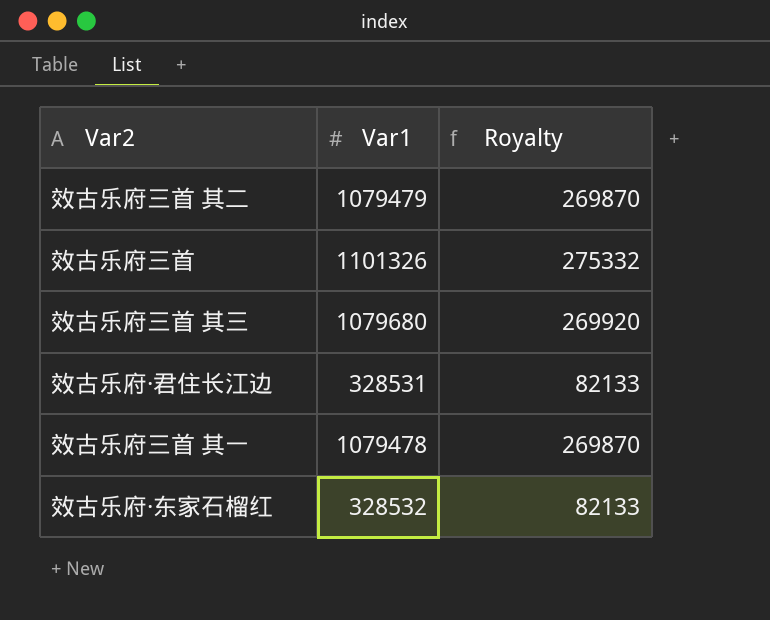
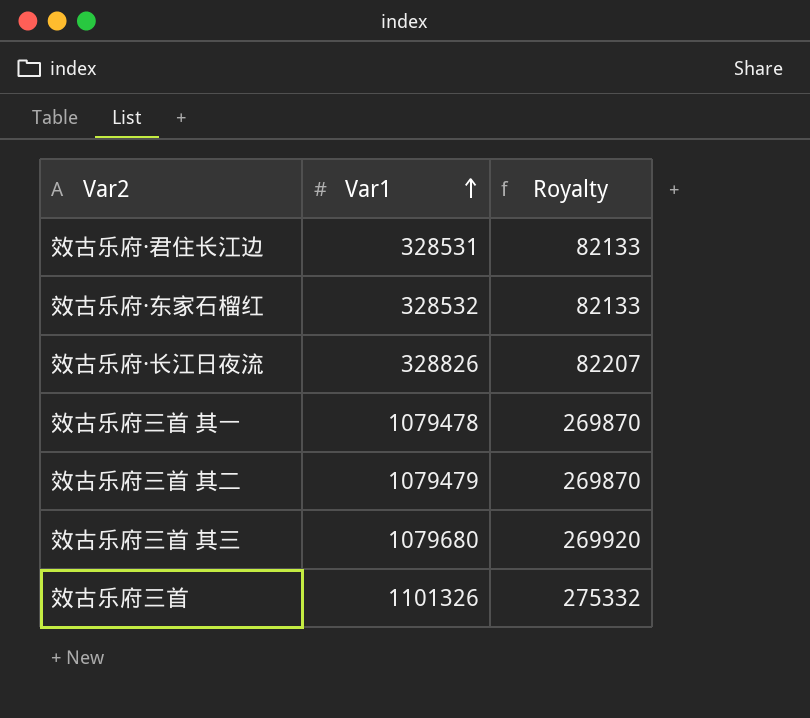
row order: none -> Var1 ascending
row 效古乐府·长江日夜流: none -> 328826 | 82207

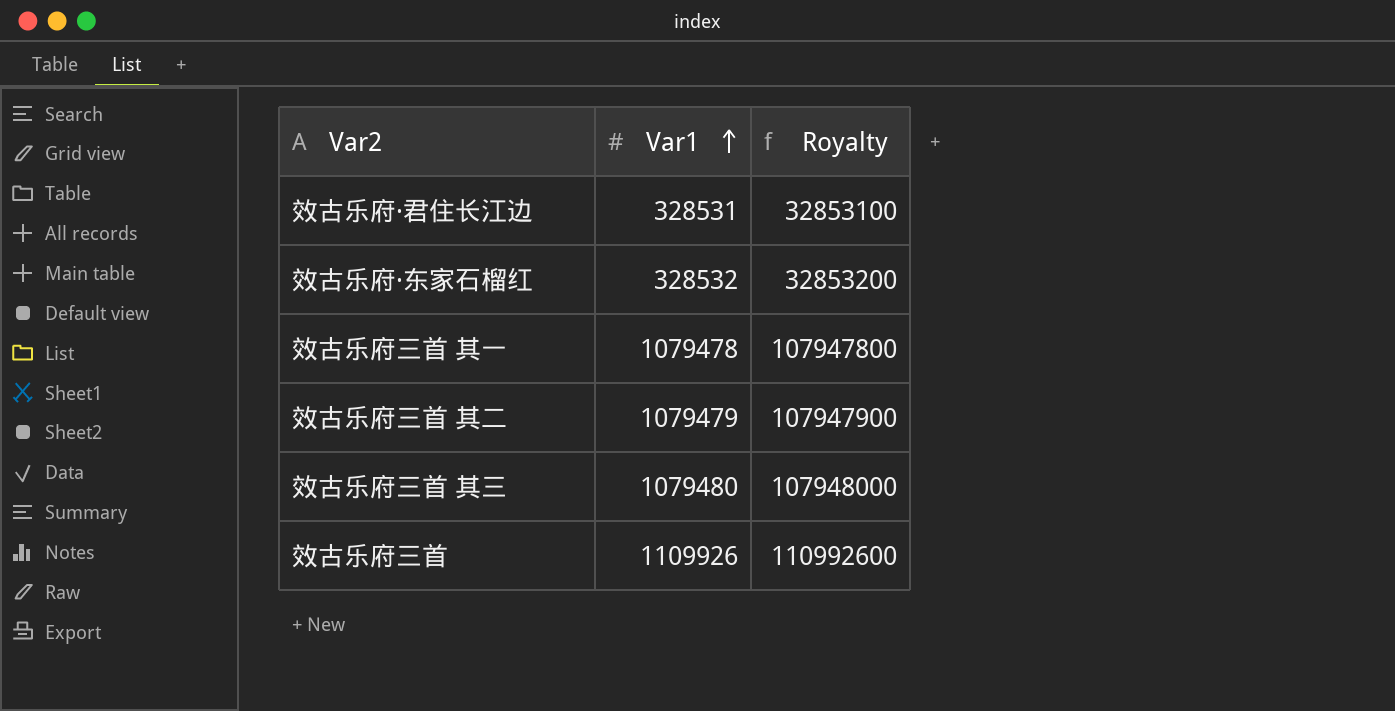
column Royalty | formula: [Var1] * 0.25 -> [Var1] * 100
row 效古乐府·长江日夜流: 328826 | 82207 -> none
效古乐府三首 其三 | Var1: 1079680 -> 1079480
效古乐府三首 | Var1: 1101326 -> 1109926

